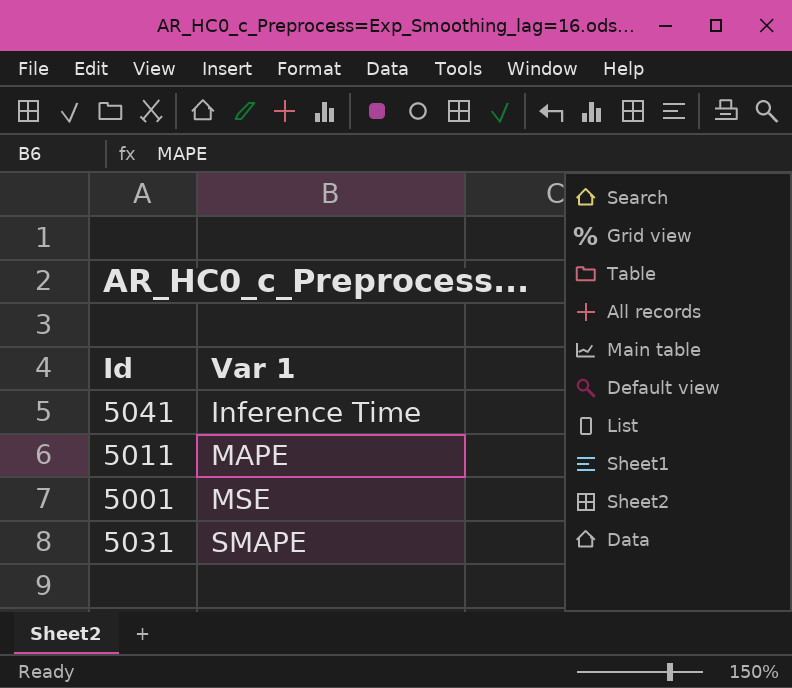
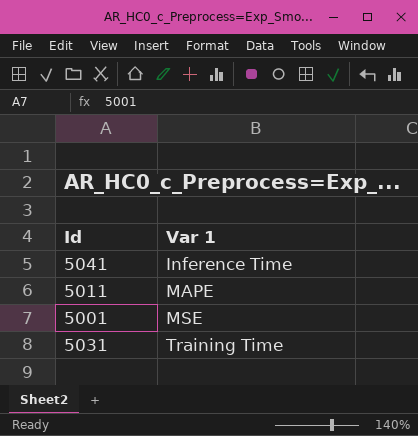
5031 | Var 1: SMAPE -> Training Time

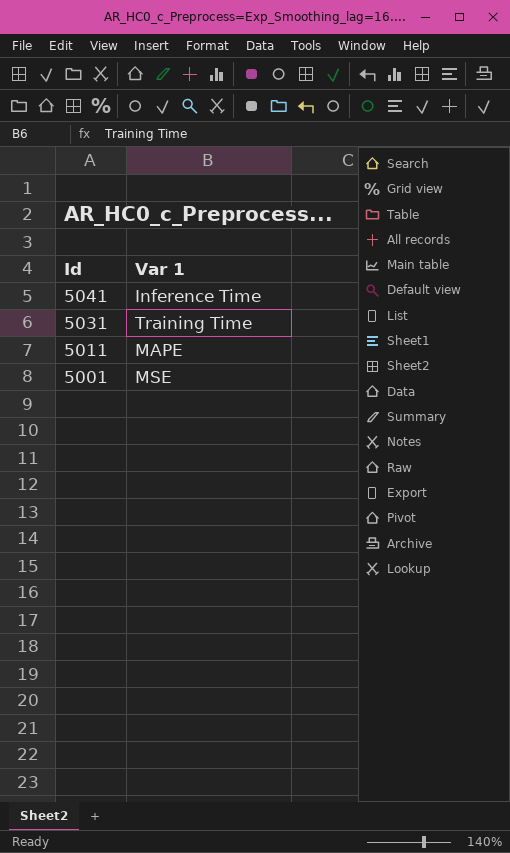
row order: Var 1 ascending -> Id descending

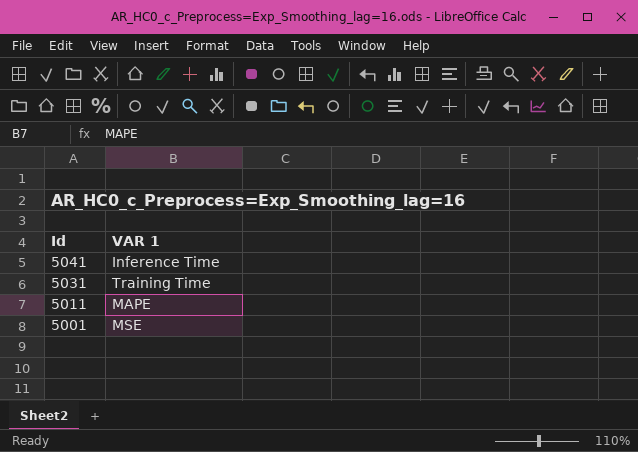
column name: Var 1 -> VAR 1

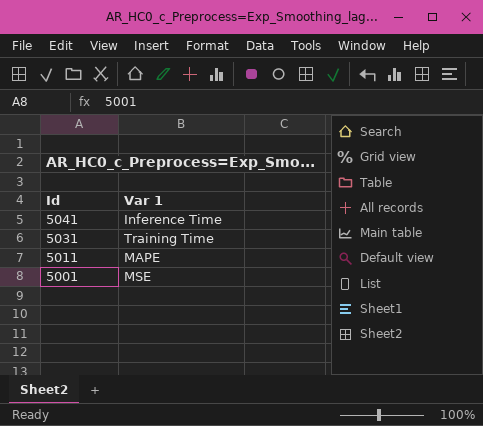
column name: VAR 1 -> Var 1

